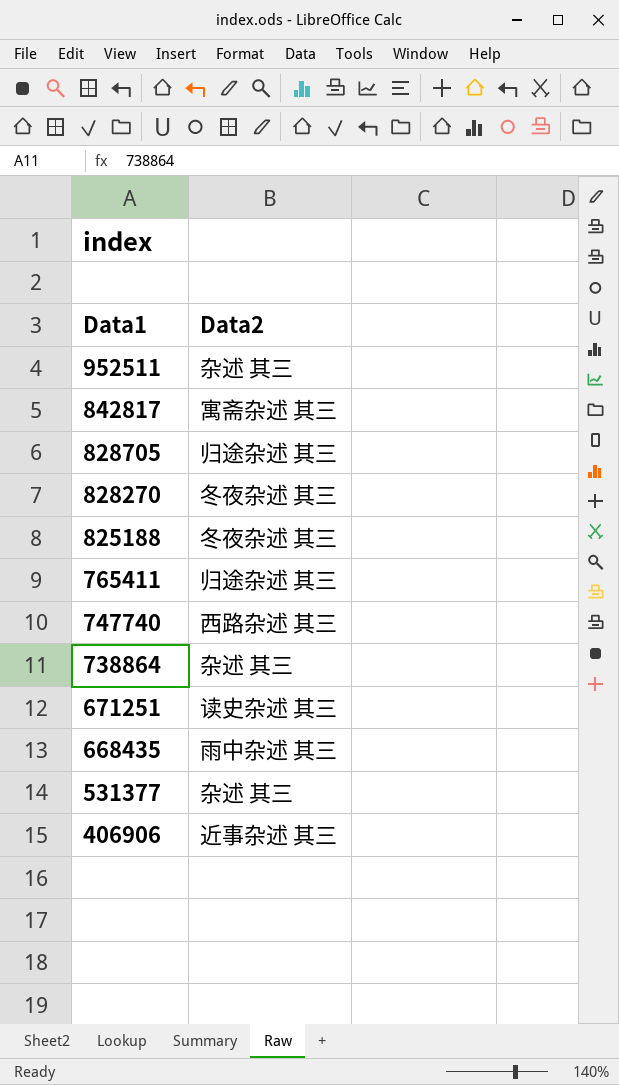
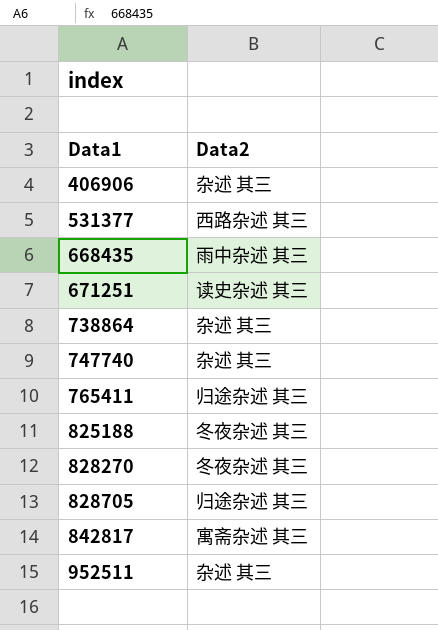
row order: Data1 descending -> Data1 ascending
406906 | Data2: 近事杂述 其三 -> 杂述 其三
531377 | Data2: 杂述 其三 -> 西路杂述 其三
747740 | Data2: 西路杂述 其三 -> 杂述 其三

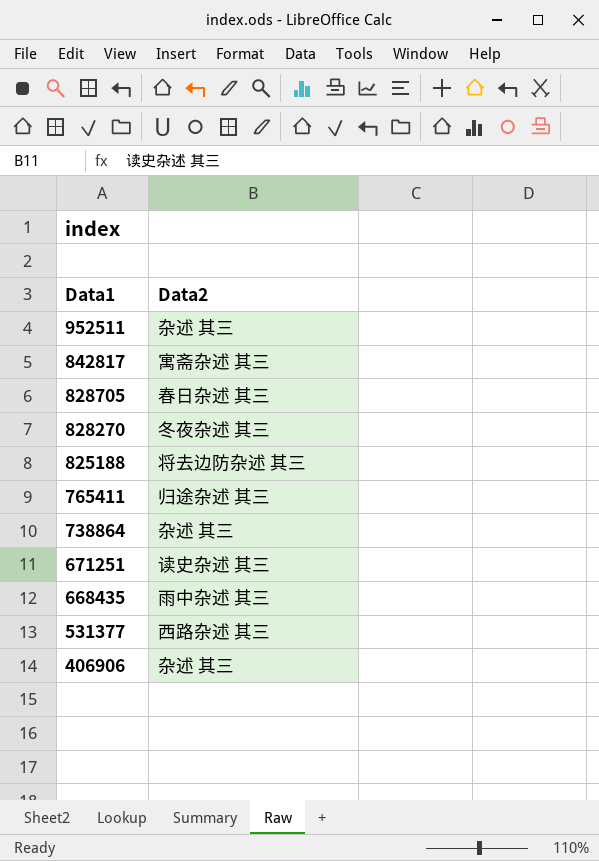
row order: Data1 ascending -> Data1 descending
row 747740: 杂述 其三 -> none
828705 | Data2: 归途杂述 其三 -> 春日杂述 其三
825188 | Data2: 冬夜杂述 其三 -> 将去边防杂述 其三

